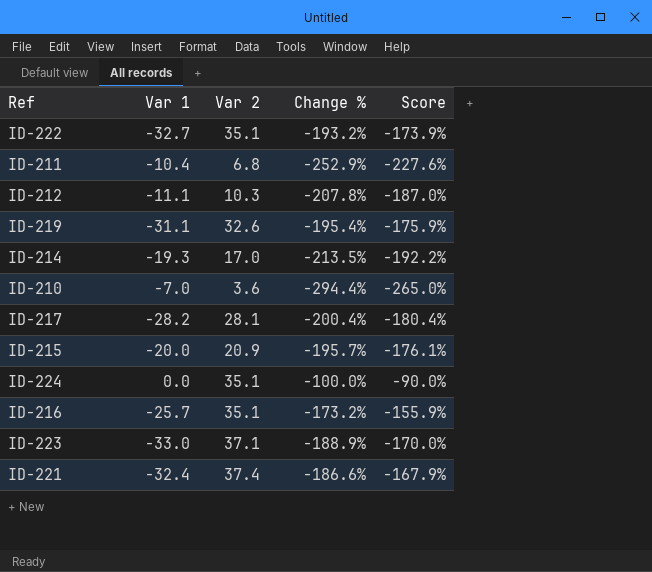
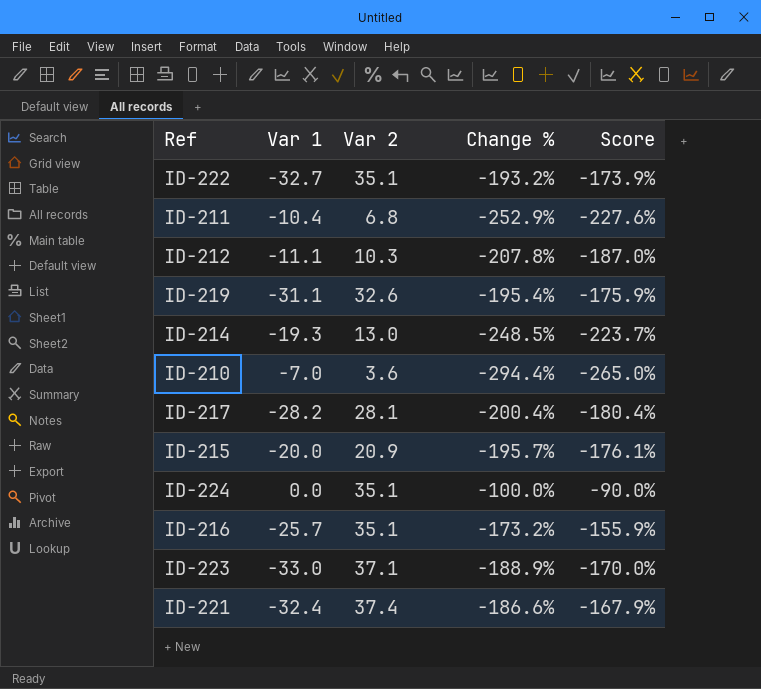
ID-214 | Var 2: 17.0 -> 13.0
ID-214 | Change %: -213.5% -> -248.5%
ID-214 | Score: -192.2% -> -223.7%

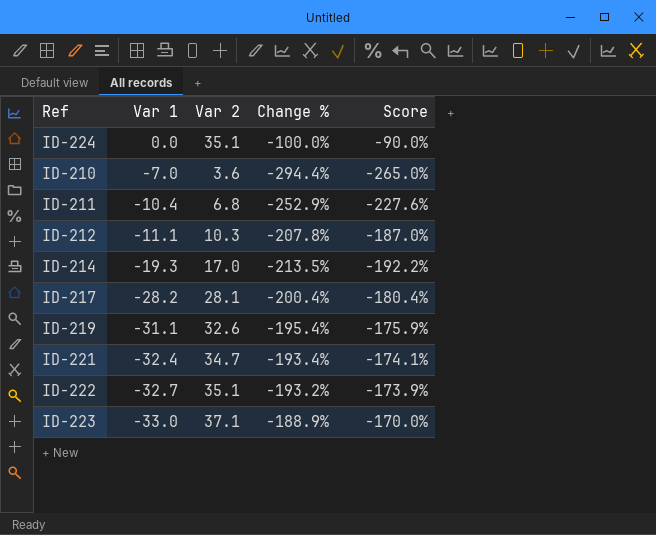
row order: none -> Var 1 descending
row ID-215: -20.0 | 20.9 | -195.7% | -176.1% -> none
row ID-216: -25.7 | 35.1 | -173.2% | -155.9% -> none
ID-214 | Var 2: 13.0 -> 17.0
ID-214 | Change %: -248.5% -> -213.5%
ID-214 | Score: -223.7% -> -192.2%
ID-221 | Var 2: 37.4 -> 34.7
ID-221 | Change %: -186.6% -> -193.4%
ID-221 | Score: -167.9% -> -174.1%

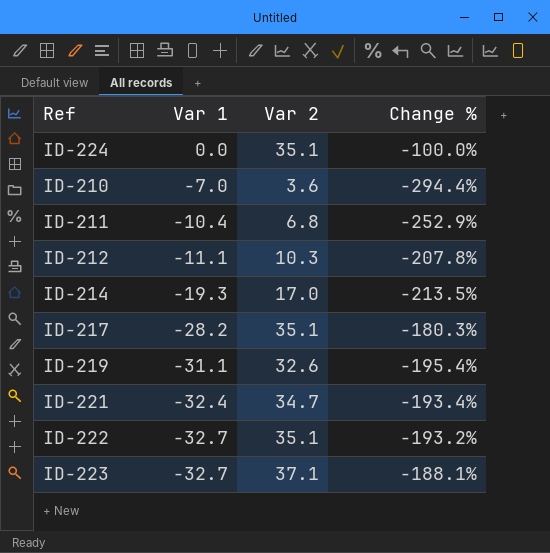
column Score | formula: [Change %] * 0.9 -> none
ID-217 | Var 2: 28.1 -> 35.1
ID-217 | Change %: -200.4% -> -180.3%
ID-223 | Var 1: -33.0 -> -32.7
ID-223 | Change %: -188.9% -> -188.1%

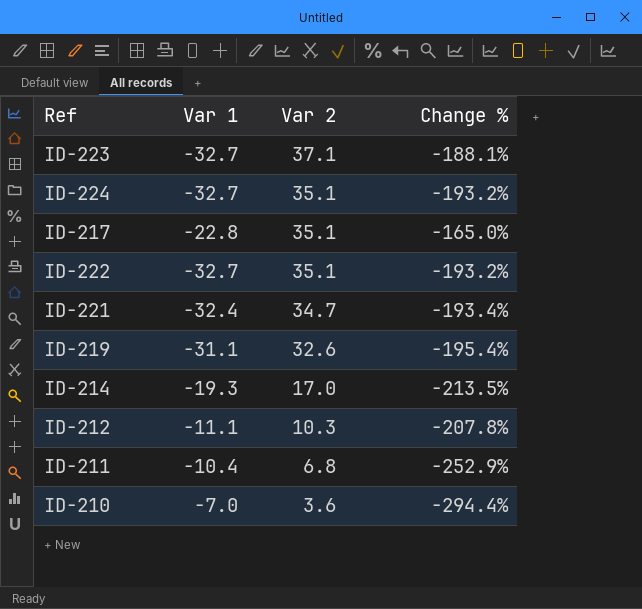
row order: Var 1 descending -> Var 2 descending
ID-224 | Var 1: 0.0 -> -32.7
ID-224 | Change %: -100.0% -> -193.2%
ID-217 | Var 1: -28.2 -> -22.8
ID-217 | Change %: -180.3% -> -165.0%

